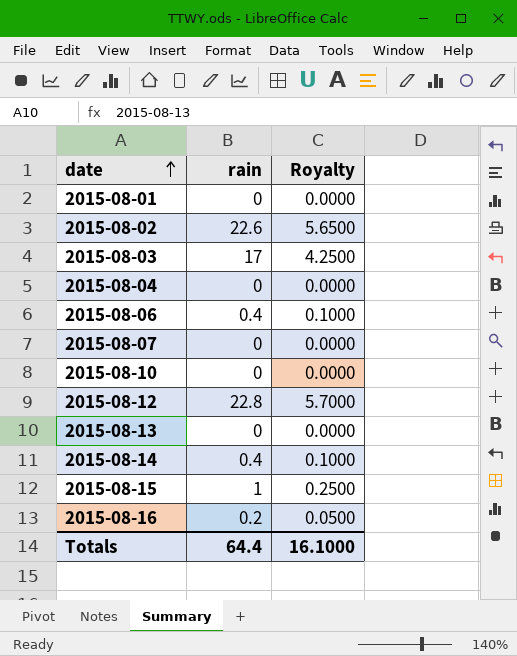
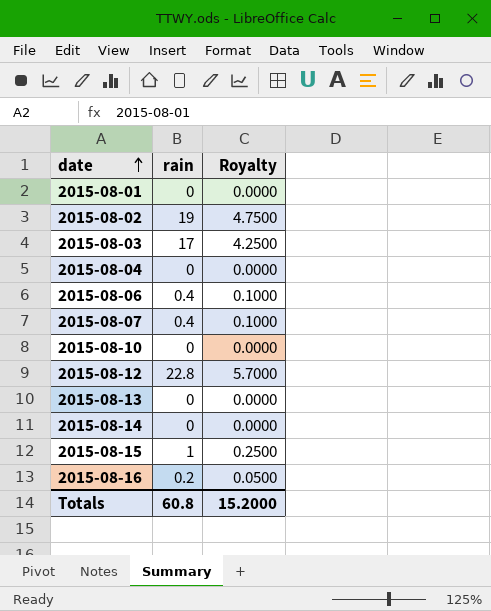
2015-08-02 | rain: 22.6 -> 19
2015-08-02 | Royalty: 5.6500 -> 4.7500
2015-08-07 | rain: 0 -> 0.4
2015-08-07 | Royalty: 0.0000 -> 0.1000
2015-08-14 | rain: 0.4 -> 0
2015-08-14 | Royalty: 0.1000 -> 0.0000
Totals | rain: 64.4 -> 60.8
Totals | Royalty: 16.1000 -> 15.2000

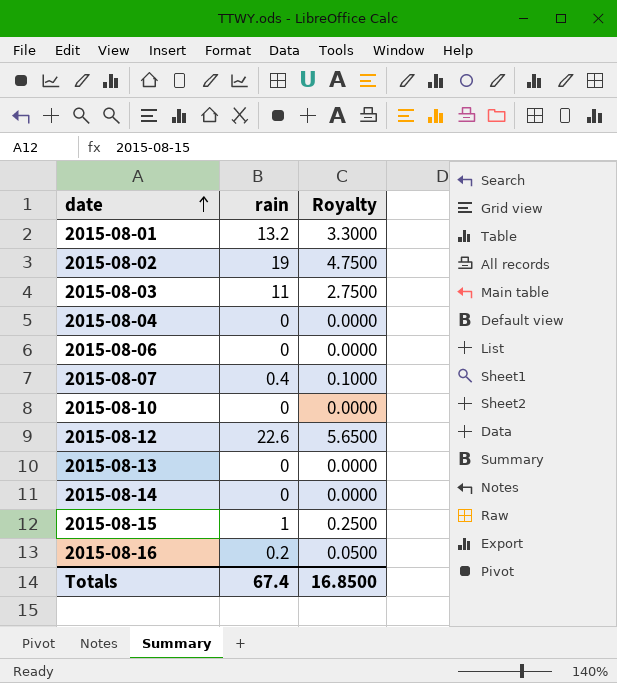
2015-08-01 | rain: 0 -> 13.2
2015-08-01 | Royalty: 0.0000 -> 3.3000
2015-08-03 | rain: 17 -> 11
2015-08-03 | Royalty: 4.2500 -> 2.7500
2015-08-06 | rain: 0.4 -> 0
2015-08-06 | Royalty: 0.1000 -> 0.0000
2015-08-12 | rain: 22.8 -> 22.6
2015-08-12 | Royalty: 5.7000 -> 5.6500
Totals | rain: 60.8 -> 67.4
Totals | Royalty: 15.2000 -> 16.8500

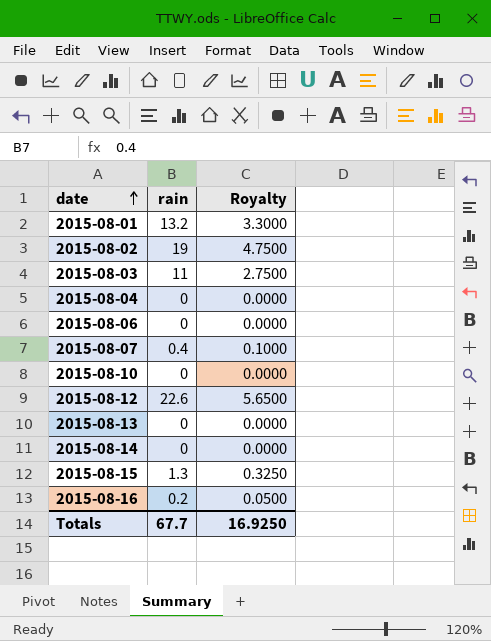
2015-08-15 | rain: 1 -> 1.3
2015-08-15 | Royalty: 0.2500 -> 0.3250
Totals | rain: 67.4 -> 67.7
Totals | Royalty: 16.8500 -> 16.9250

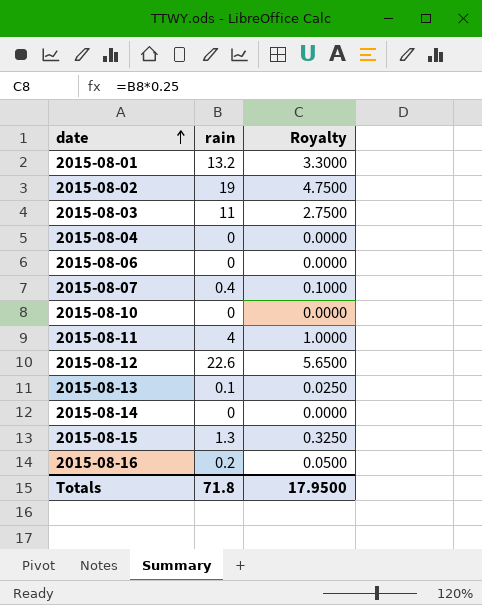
row 2015-08-11: none -> 4 | 1.0000
2015-08-13 | rain: 0 -> 0.1
2015-08-13 | Royalty: 0.0000 -> 0.0250
Totals | rain: 67.7 -> 71.8
Totals | Royalty: 16.9250 -> 17.9500

